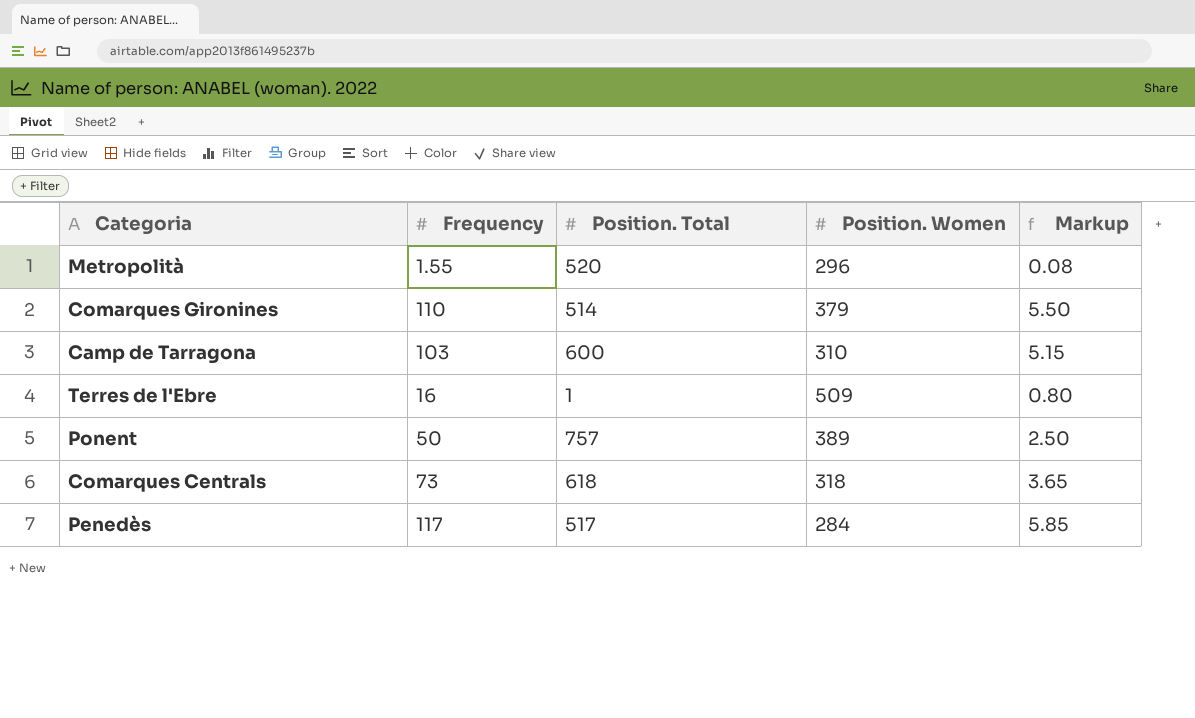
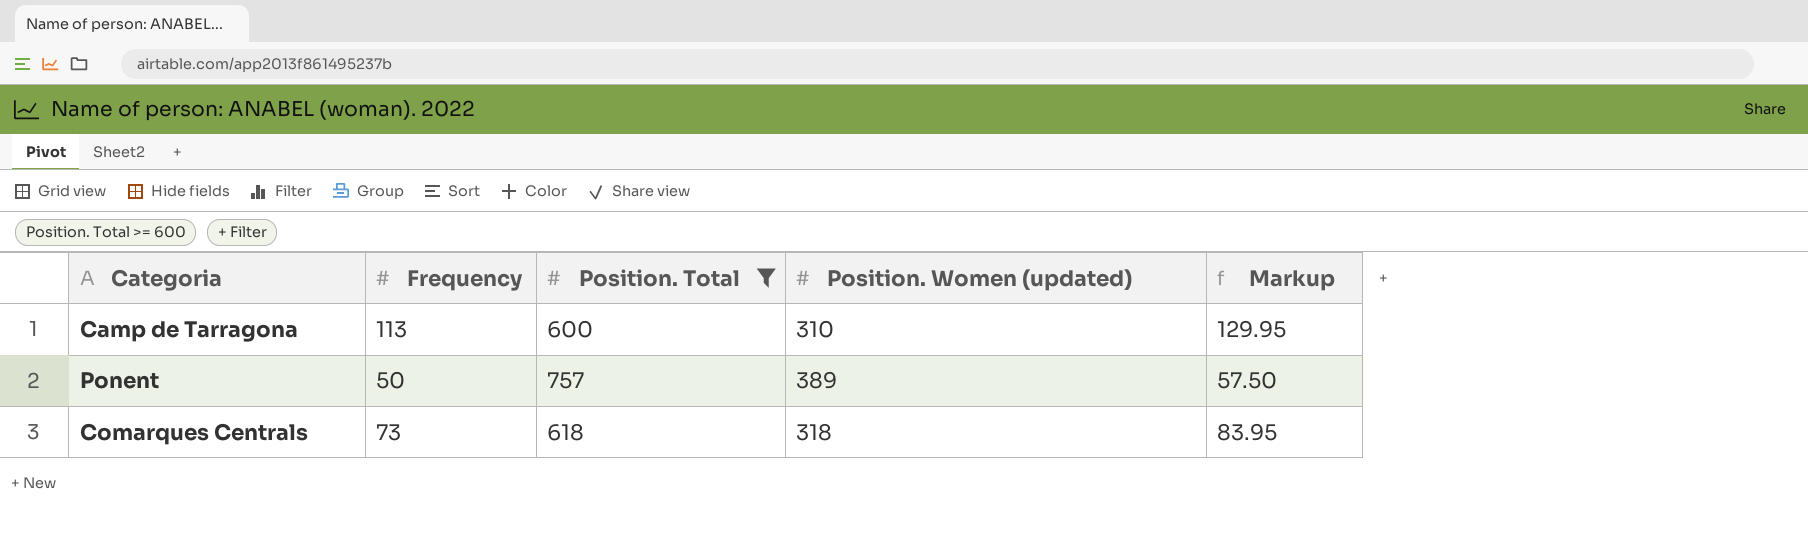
filter: none -> Position. Total >= 600
column name: Position. Women -> Position. Women (updated)
column Markup | formula: [Frequency] * 0.05 -> [Frequency] * 1.15
Camp de Tarragona | Frequency: 103 -> 113

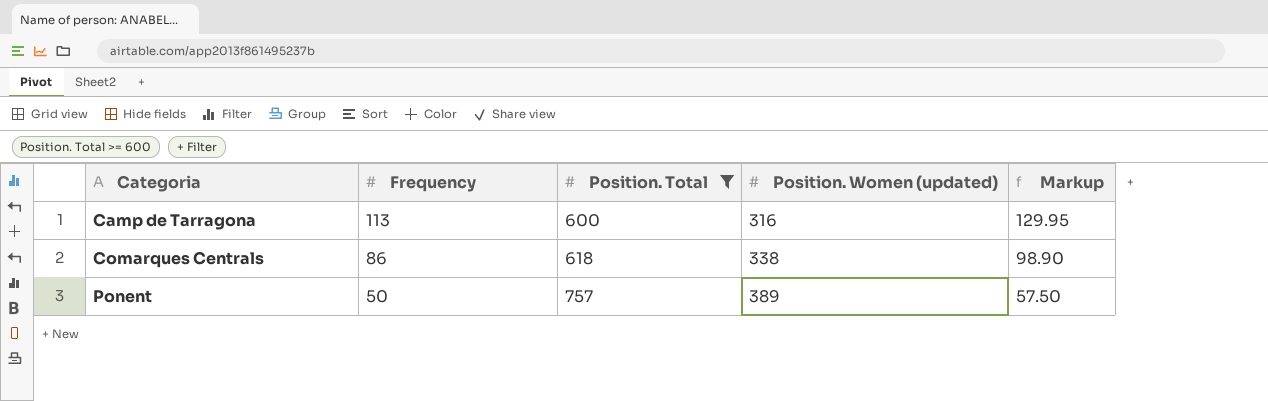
row order: none -> Categoria ascending
Camp de Tarragona | Position. Women (updated): 310 -> 316
Comarques Centrals | Frequency: 73 -> 86
Comarques Centrals | Position. Women (updated): 318 -> 338
Comarques Centrals | Markup: 83.95 -> 98.90

